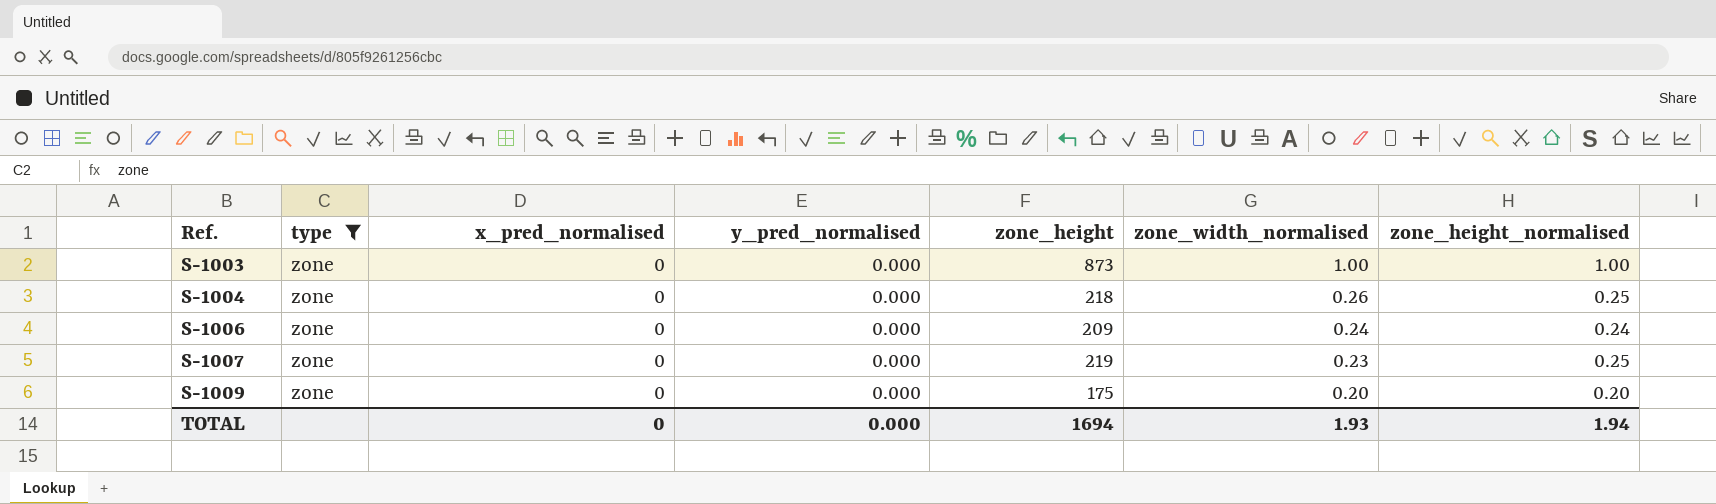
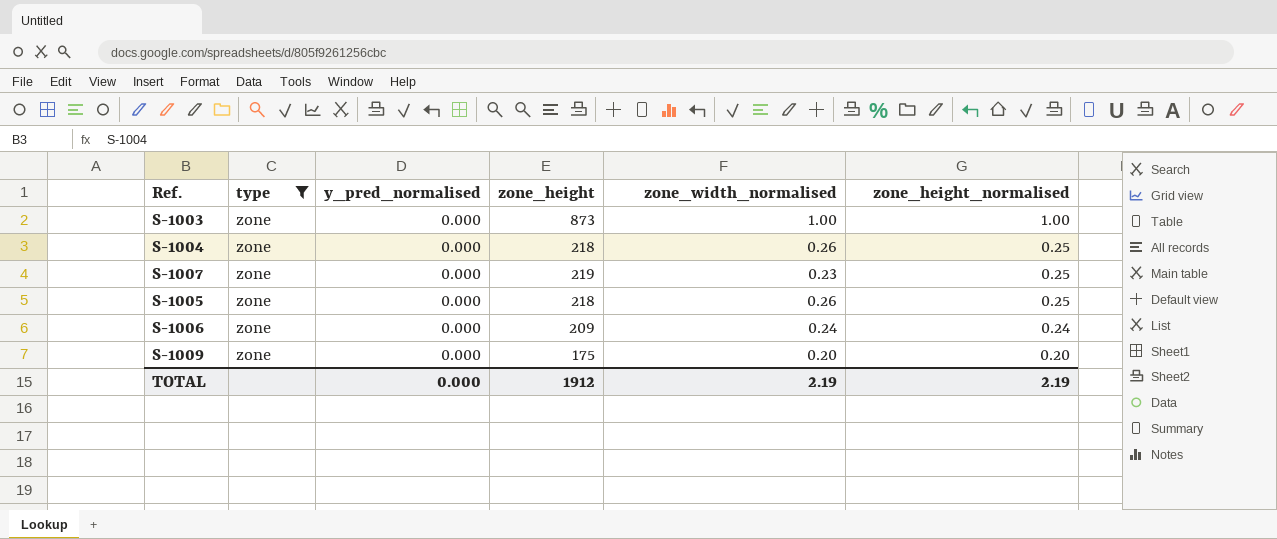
row order: Ref. ascending -> zone_height_normalised descending
column x_pred_normalised | position: 3 -> none
row S-1005: none -> zone | 0.000 | 218 | 0.26 | 0.25
TOTAL | zone_height: 1694 -> 1912
TOTAL | zone_width_normalised: 1.93 -> 2.19
TOTAL | zone_height_normalised: 1.94 -> 2.19

